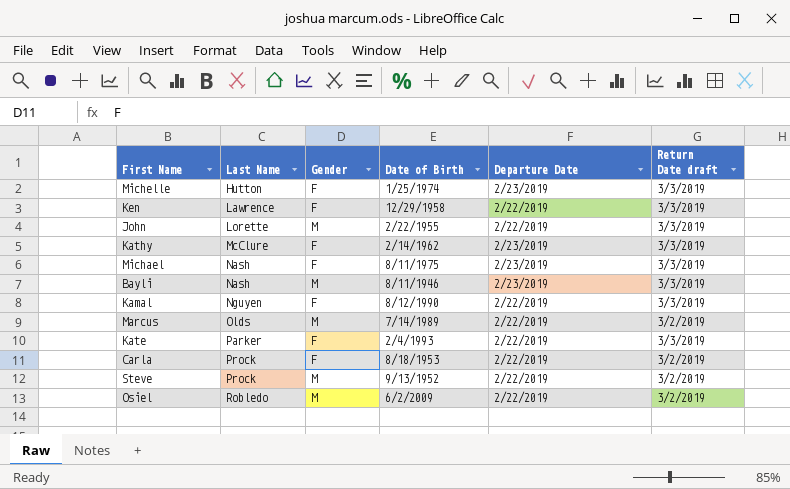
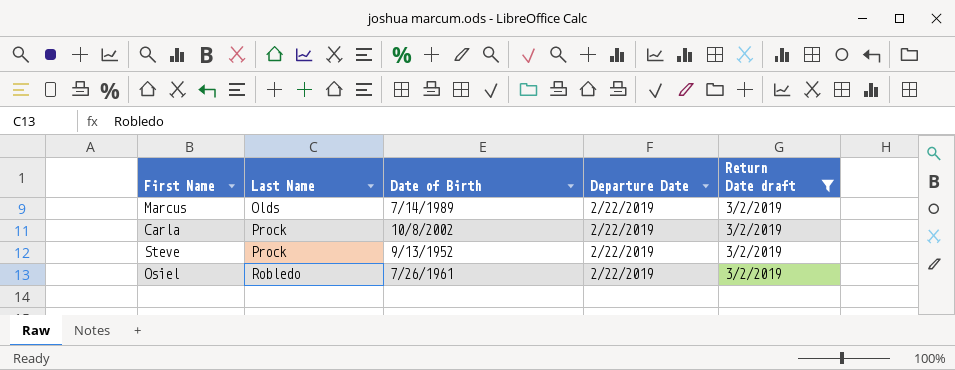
filter: none -> Return Date draft = 3/2/2019
column Gender | position: 3 -> none
Carla | Date of Birth: 8/18/1953 -> 10/8/2002
Osiel | Date of Birth: 6/2/2009 -> 7/26/1961

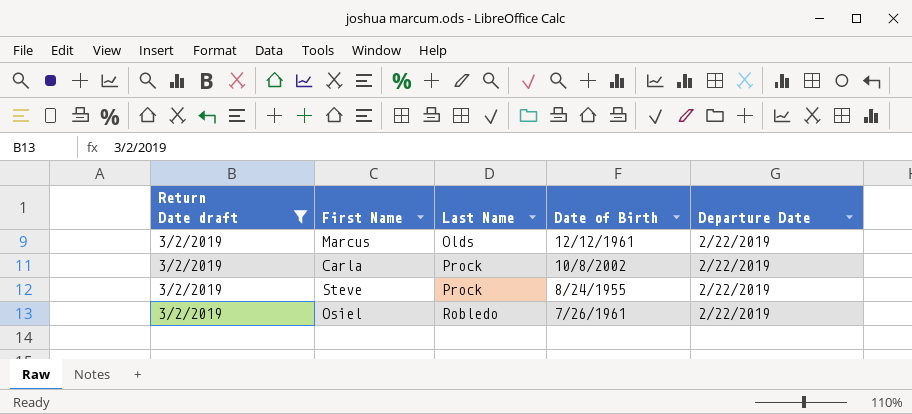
column Return Date draft | position: 5 -> 1
Marcus | Date of Birth: 7/14/1989 -> 12/12/1961
Steve | Date of Birth: 9/13/1952 -> 8/24/1955

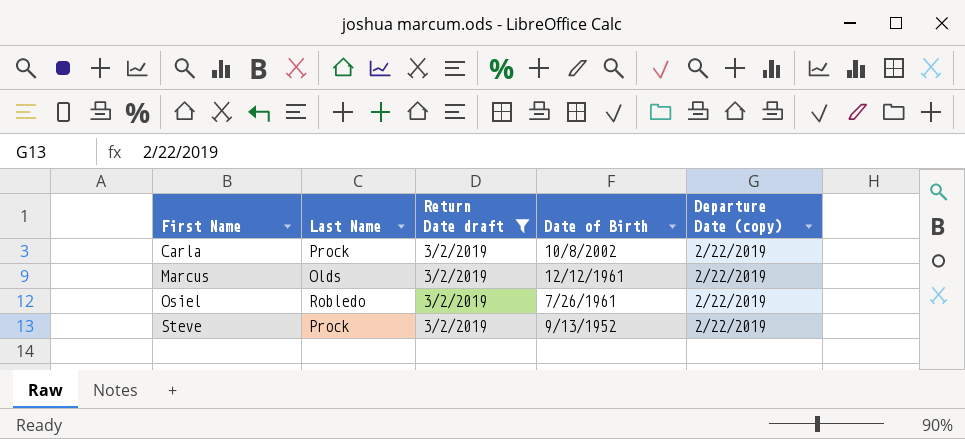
row order: Last Name ascending -> First Name ascending
column Return Date draft | position: 1 -> 3
column name: Departure Date -> Departure Date (copy)
Steve | Date of Birth: 8/24/1955 -> 9/13/1952

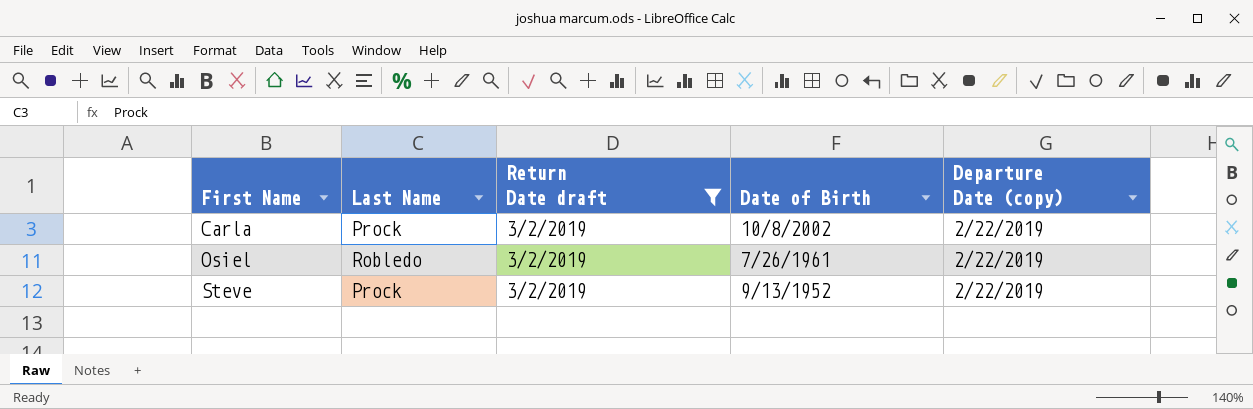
row Marcus: Olds | 3/2/2019 | 12/12/1961 | 2/22/2019 -> none

